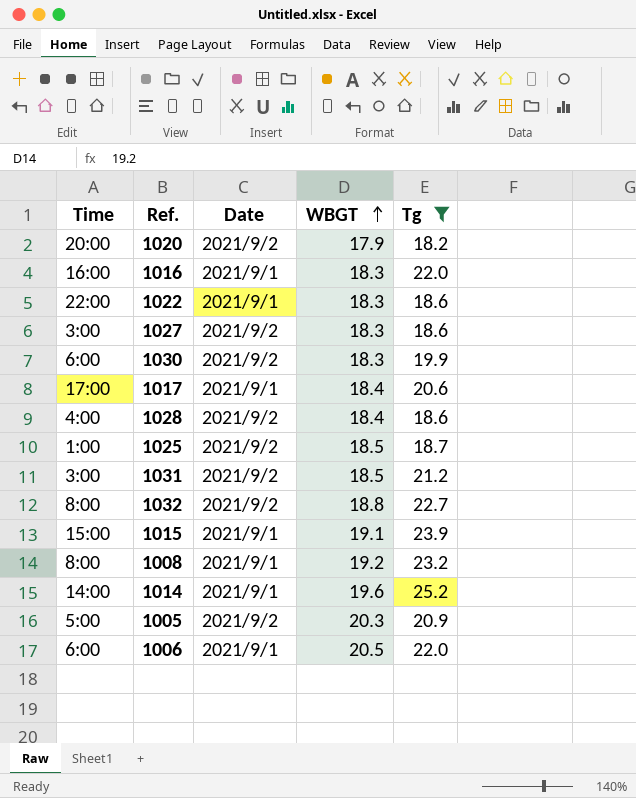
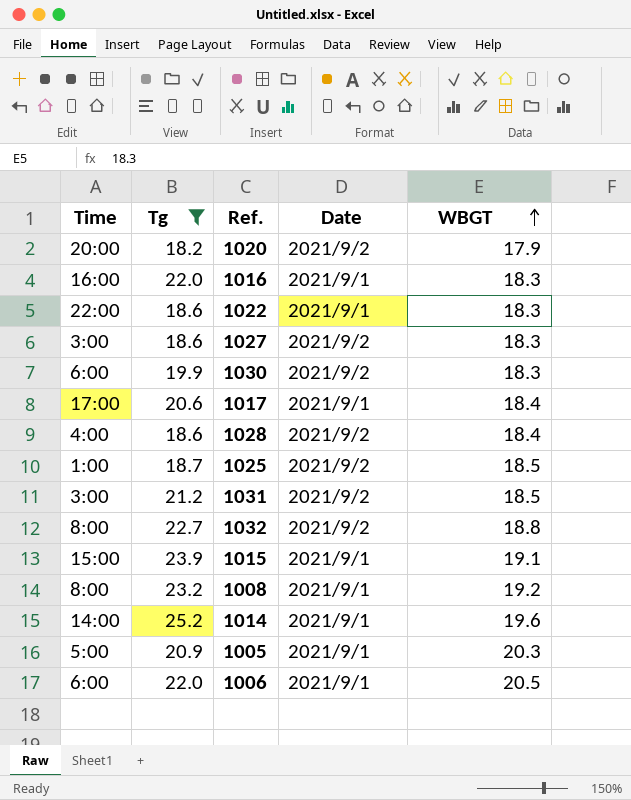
column Tg | position: 5 -> 2
1005 | Date: 2021/9/2 -> 2021/9/1

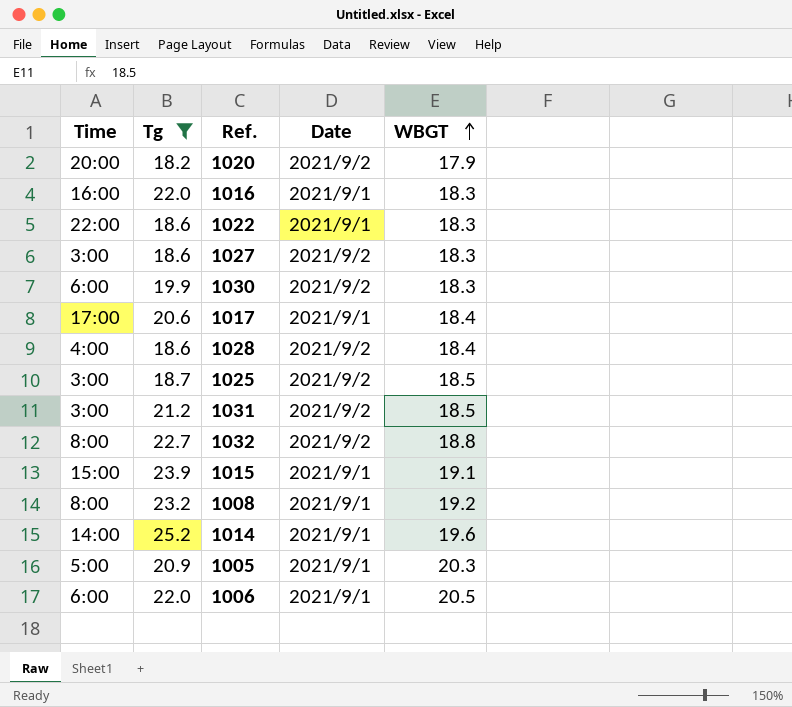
1025 | Time: 1:00 -> 3:00

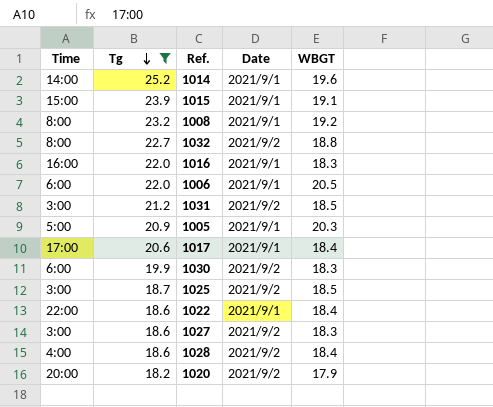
row order: WBGT ascending -> Tg descending
1022 | WBGT: 18.3 -> 18.4

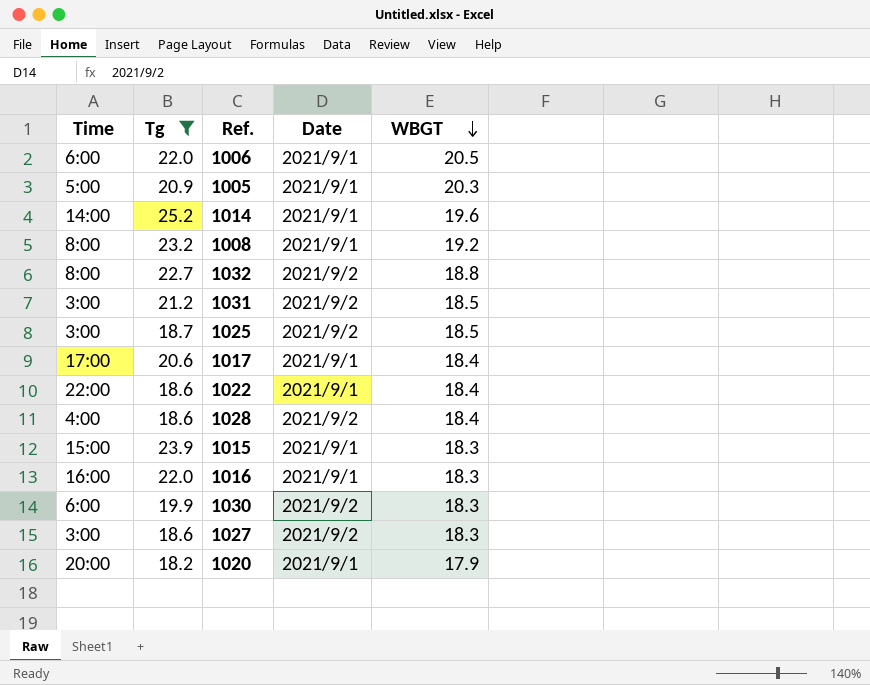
row order: Tg descending -> WBGT descending
1015 | WBGT: 19.1 -> 18.3
1020 | Date: 2021/9/2 -> 2021/9/1

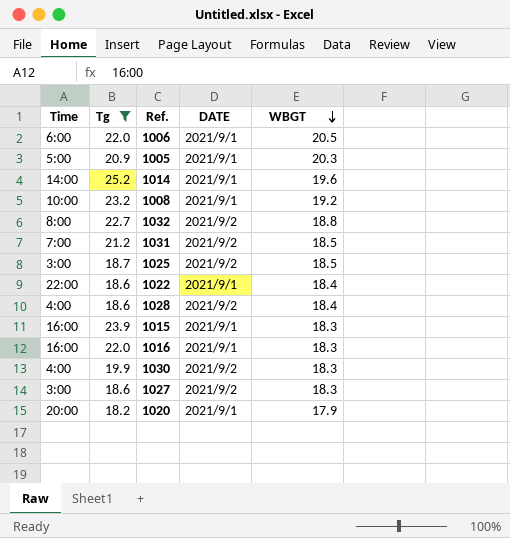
column name: Date -> DATE
row 1017: 17:00 | 20.6 | 2021/9/1 | 18.4 -> none
1008 | Time: 8:00 -> 10:00
1031 | Time: 3:00 -> 7:00
1015 | Time: 15:00 -> 16:00
1030 | Time: 6:00 -> 4:00

